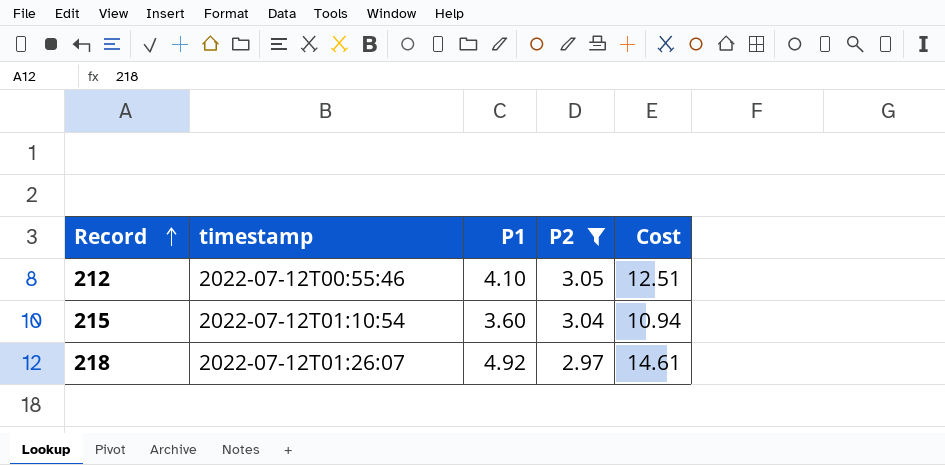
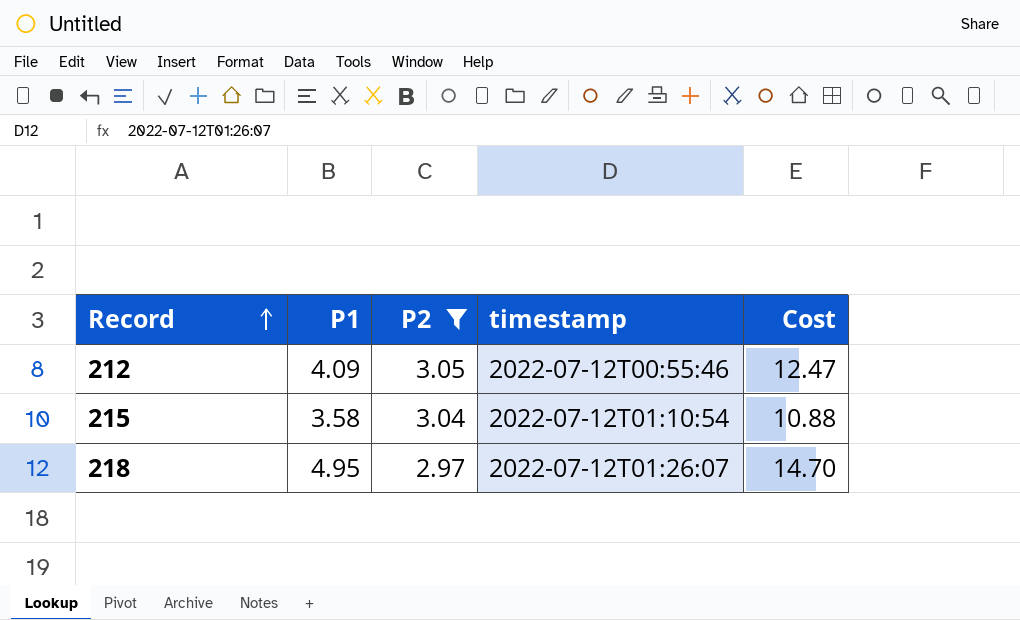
column timestamp | position: 2 -> 4
212 | P1: 4.10 -> 4.09
212 | Cost: 12.51 -> 12.47
215 | P1: 3.60 -> 3.58
215 | Cost: 10.94 -> 10.88
218 | P1: 4.92 -> 4.95
218 | Cost: 14.61 -> 14.70

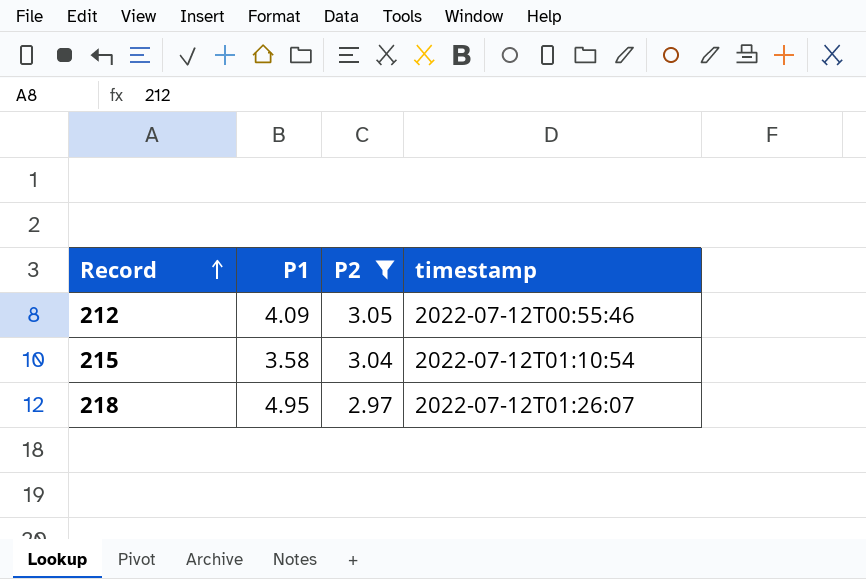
column Cost | formula: [P1] * [P2] -> none

